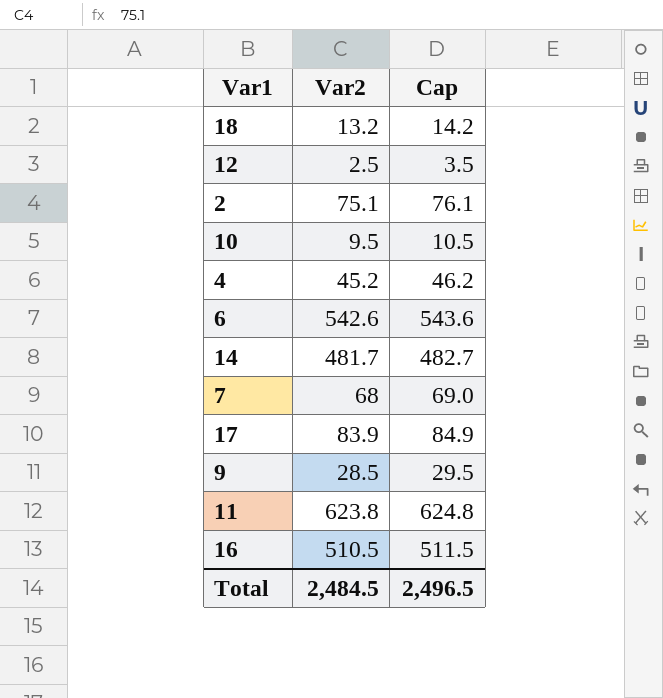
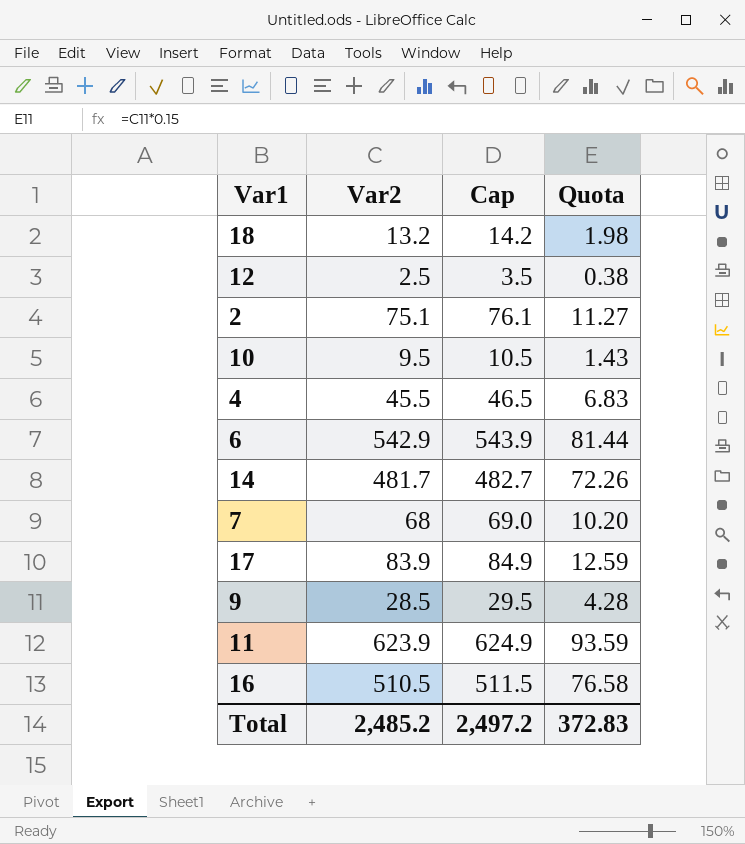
column Quota | formula: none -> [Var2] * 0.15
4 | Var2: 45.2 -> 45.5
4 | Cap: 46.2 -> 46.5
6 | Var2: 542.6 -> 542.9
6 | Cap: 543.6 -> 543.9
11 | Var2: 623.8 -> 623.9
11 | Cap: 624.8 -> 624.9
Total | Var2: 2,484.5 -> 2,485.2
Total | Cap: 2,496.5 -> 2,497.2

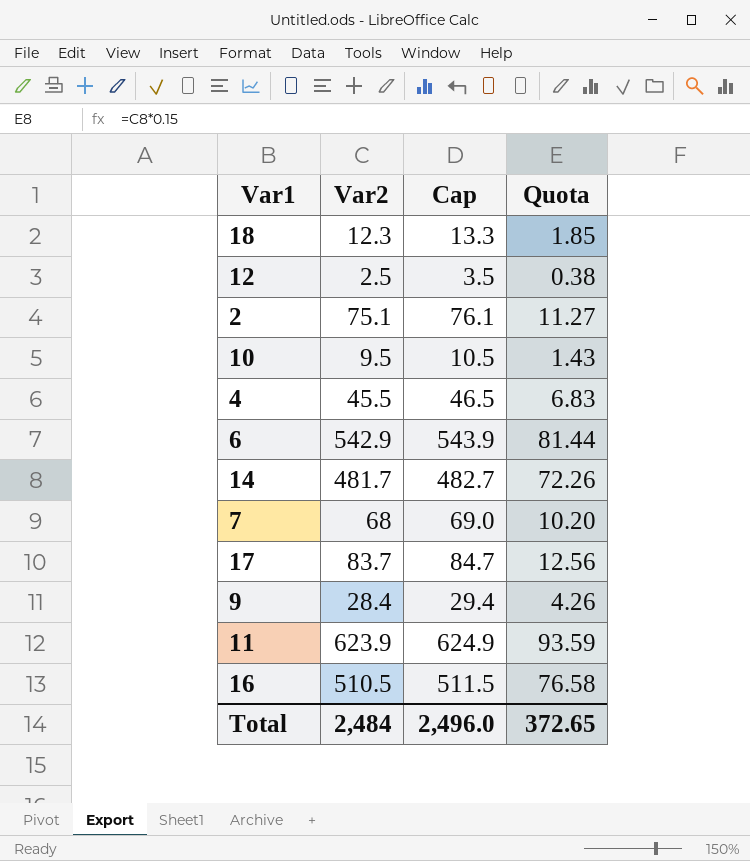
18 | Var2: 13.2 -> 12.3
18 | Cap: 14.2 -> 13.3
18 | Quota: 1.98 -> 1.85
17 | Var2: 83.9 -> 83.7
17 | Cap: 84.9 -> 84.7
17 | Quota: 12.59 -> 12.56
9 | Var2: 28.5 -> 28.4
9 | Cap: 29.5 -> 29.4
9 | Quota: 4.28 -> 4.26
Total | Var2: 2,485.2 -> 2,484
Total | Cap: 2,497.2 -> 2,496.0
Total | Quota: 372.83 -> 372.65

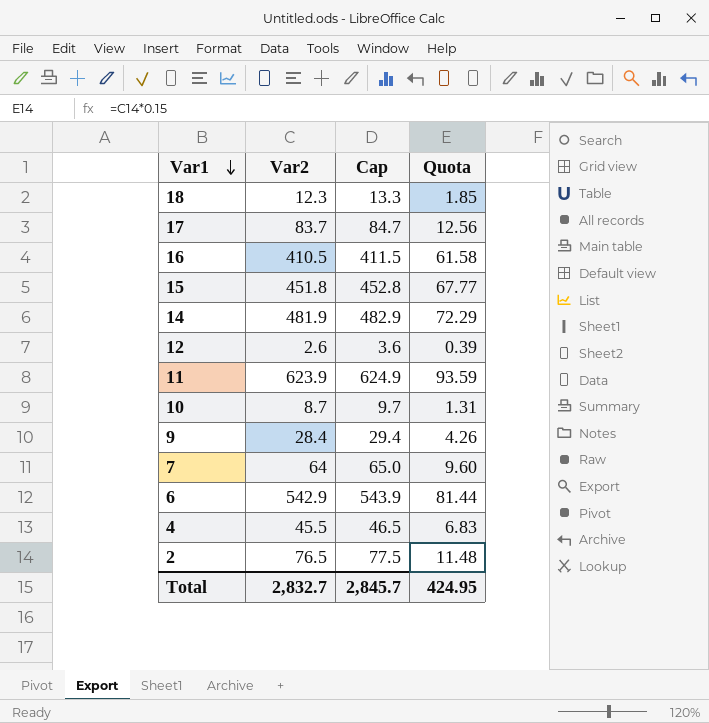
row order: none -> Var1 descending
16 | Var2: 510.5 -> 410.5
16 | Cap: 511.5 -> 411.5
16 | Quota: 76.58 -> 61.58
row 15: none -> 451.8 | 452.8 | 67.77
14 | Var2: 481.7 -> 481.9
14 | Cap: 482.7 -> 482.9
14 | Quota: 72.26 -> 72.29
12 | Var2: 2.5 -> 2.6
12 | Cap: 3.5 -> 3.6
12 | Quota: 0.38 -> 0.39
10 | Var2: 9.5 -> 8.7
10 | Cap: 10.5 -> 9.7
10 | Quota: 1.43 -> 1.31
7 | Var2: 68 -> 64
7 | Cap: 69.0 -> 65.0
7 | Quota: 10.20 -> 9.60
2 | Var2: 75.1 -> 76.5
2 | Cap: 76.1 -> 77.5
2 | Quota: 11.27 -> 11.48
Total | Var2: 2,484 -> 2,832.7
Total | Cap: 2,496.0 -> 2,845.7
Total | Quota: 372.65 -> 424.95

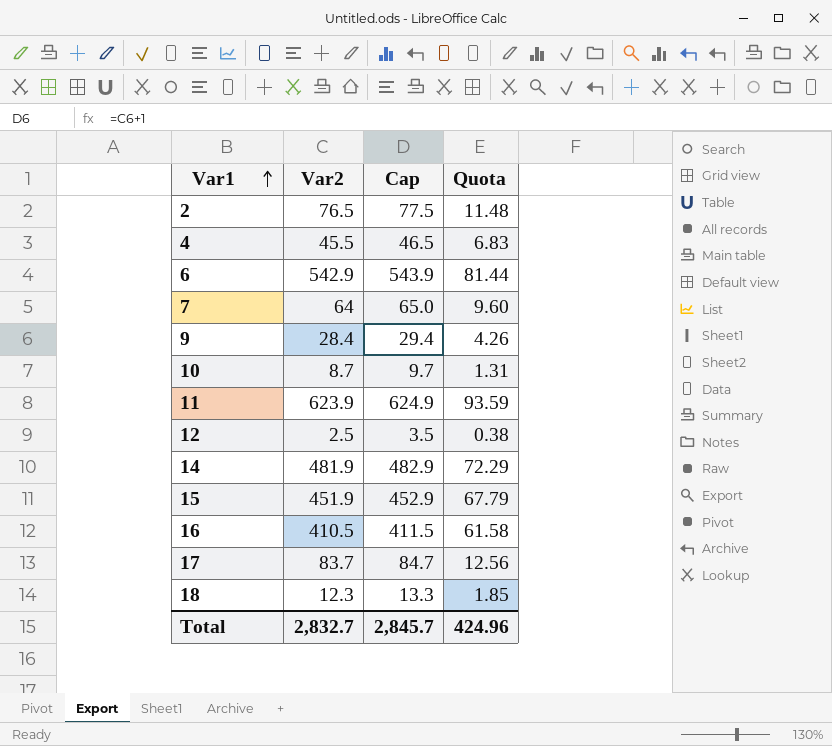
row order: Var1 descending -> Var1 ascending
12 | Var2: 2.6 -> 2.5
12 | Cap: 3.6 -> 3.5
12 | Quota: 0.39 -> 0.38
15 | Var2: 451.8 -> 451.9
15 | Cap: 452.8 -> 452.9
15 | Quota: 67.77 -> 67.79
Total | Quota: 424.95 -> 424.96

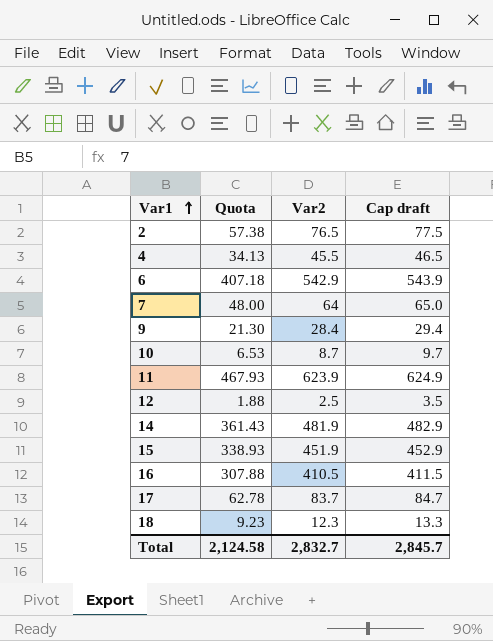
column Quota | formula: [Var2] * 0.15 -> [Var2] * 0.75
column Quota | position: 4 -> 2
column name: Cap -> Cap draft
Total | Quota: 424.96 -> 2,124.58

